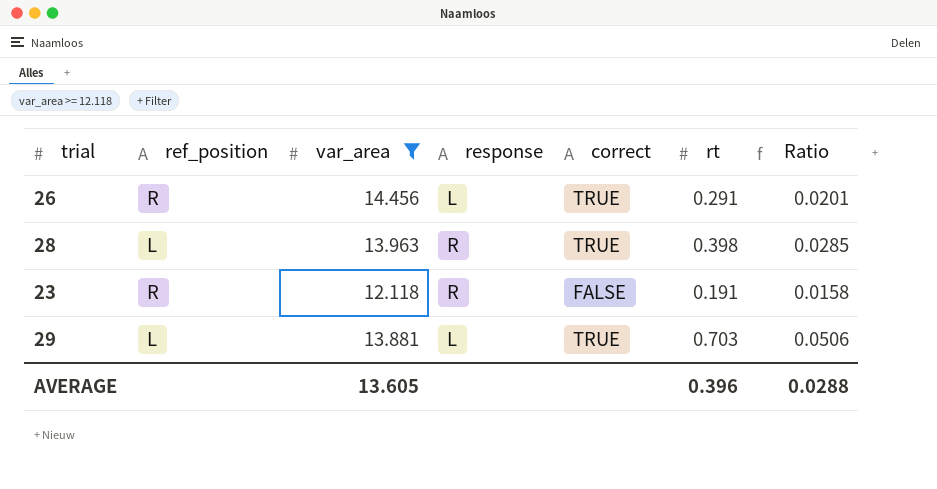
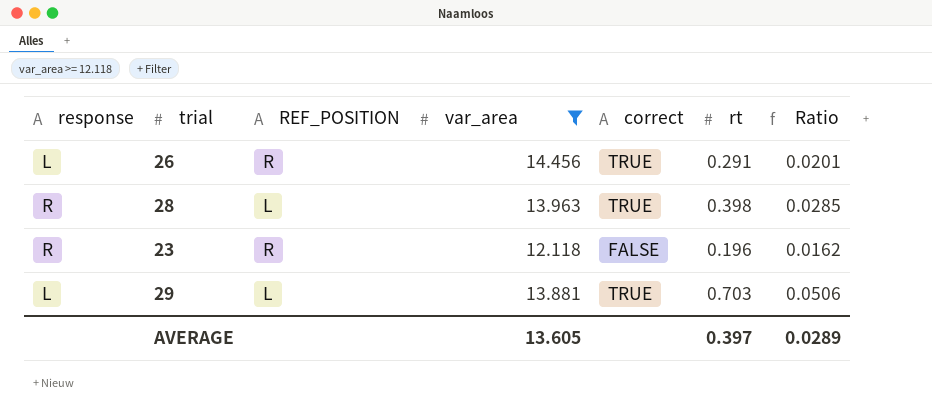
column response | position: 4 -> 1
column name: ref_position -> REF_POSITION
23 | rt: 0.191 -> 0.196
23 | Ratio: 0.0158 -> 0.0162
AVERAGE | rt: 0.396 -> 0.397
AVERAGE | Ratio: 0.0288 -> 0.0289

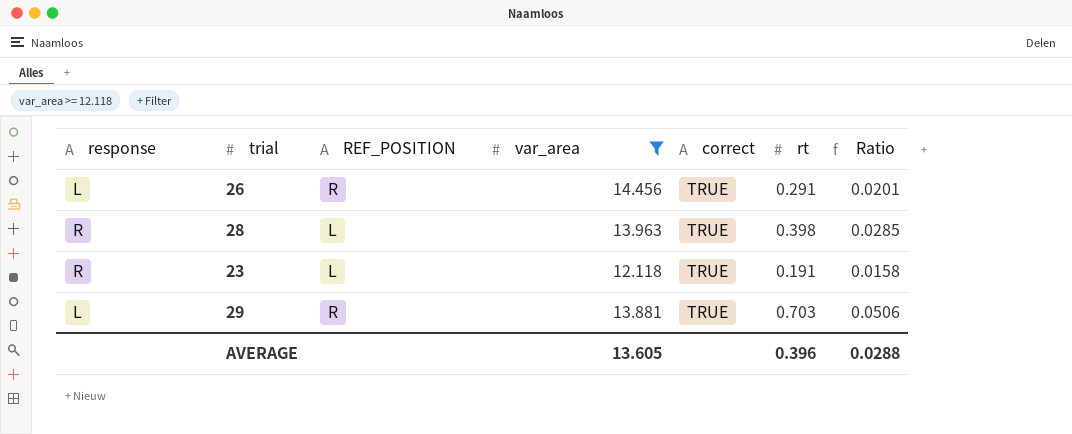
23 | REF_POSITION: R -> L
23 | correct: FALSE -> TRUE
23 | rt: 0.196 -> 0.191
23 | Ratio: 0.0162 -> 0.0158
29 | REF_POSITION: L -> R
AVERAGE | rt: 0.397 -> 0.396
AVERAGE | Ratio: 0.0289 -> 0.0288

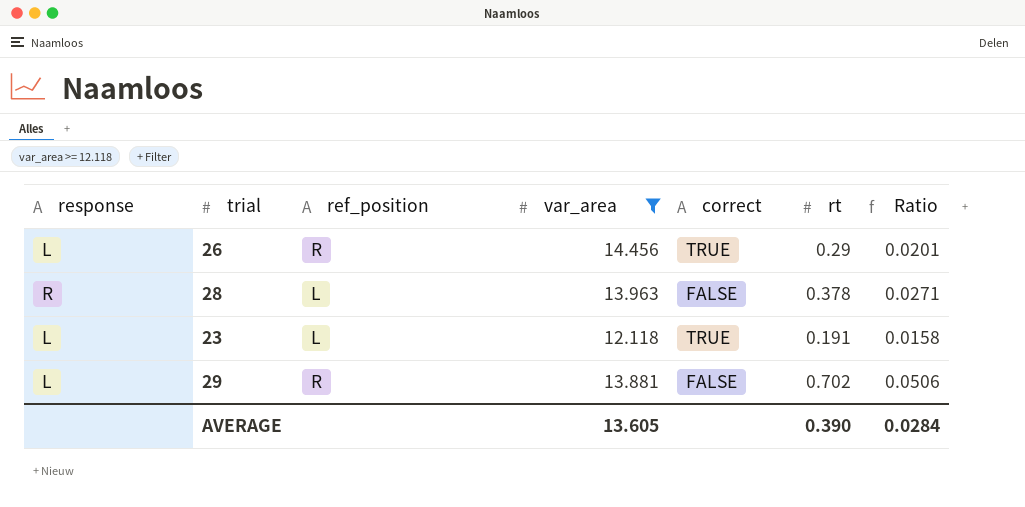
column name: REF_POSITION -> ref_position
26 | rt: 0.291 -> 0.29
28 | correct: TRUE -> FALSE
28 | rt: 0.398 -> 0.378
28 | Ratio: 0.0285 -> 0.0271
23 | response: R -> L
29 | correct: TRUE -> FALSE
29 | rt: 0.703 -> 0.702
AVERAGE | rt: 0.396 -> 0.390
AVERAGE | Ratio: 0.0288 -> 0.0284

